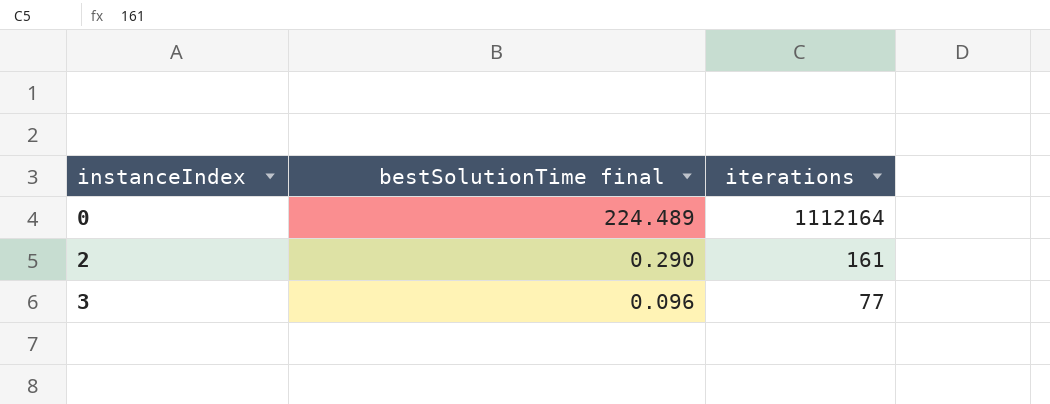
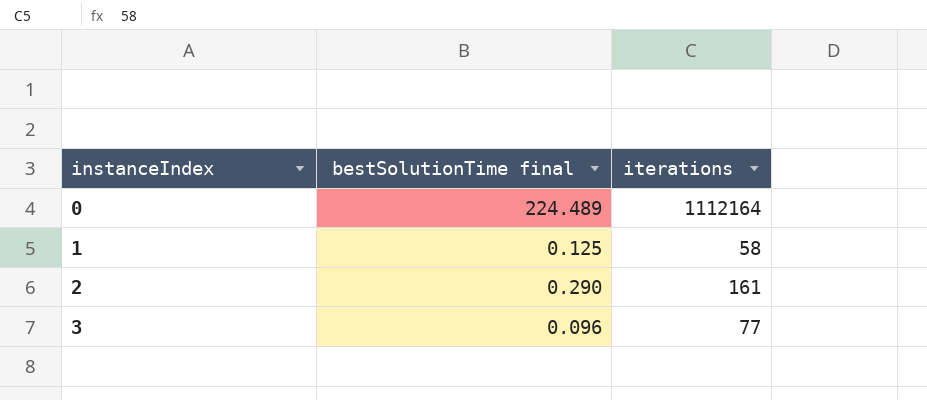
row 1: none -> 0.125 | 58

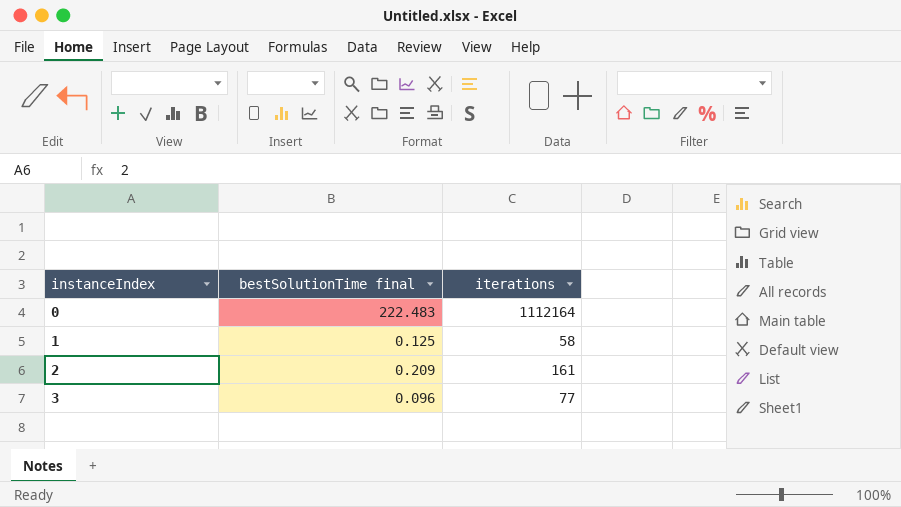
0 | bestSolutionTime final: 224.489 -> 222.483
2 | bestSolutionTime final: 0.290 -> 0.209

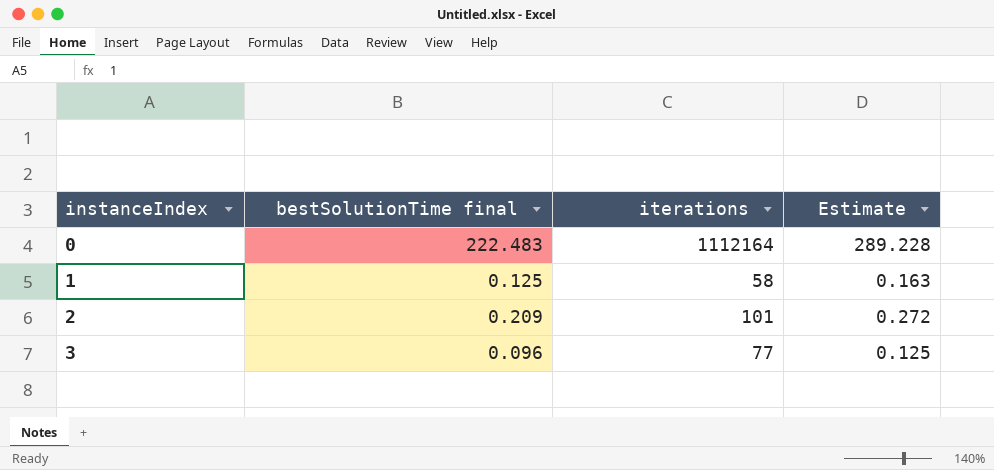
column Estimate | formula: none -> [bestSolutionTime final] * 1.3
2 | iterations: 161 -> 101

